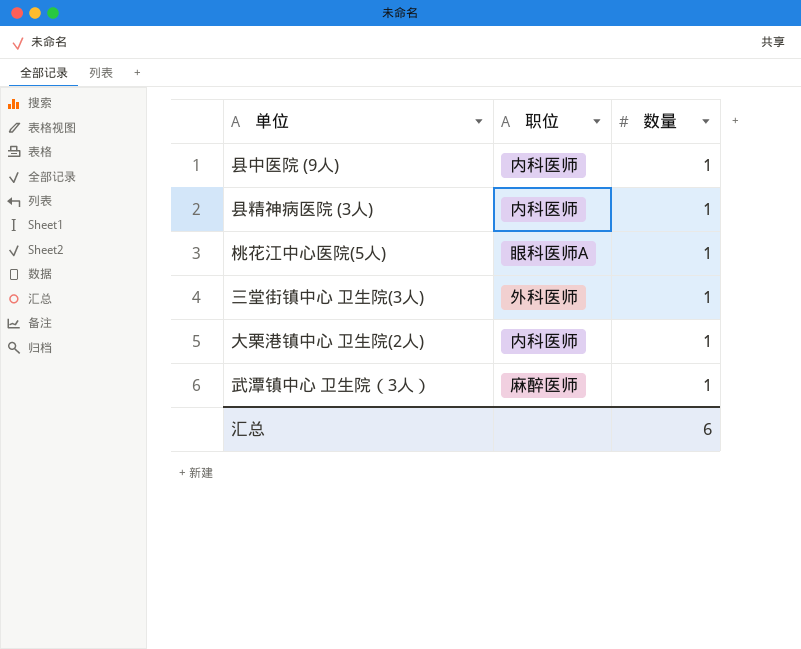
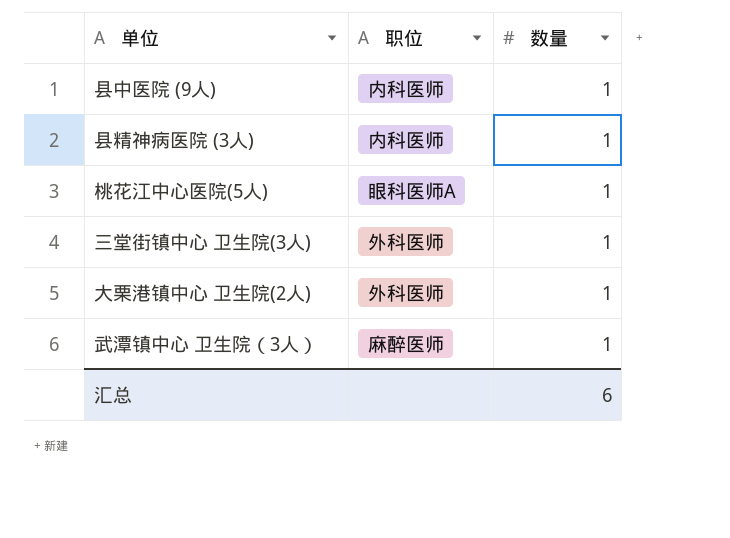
大栗港镇中心 卫生院(2人) | 职位: 内科医师 -> 外科医师

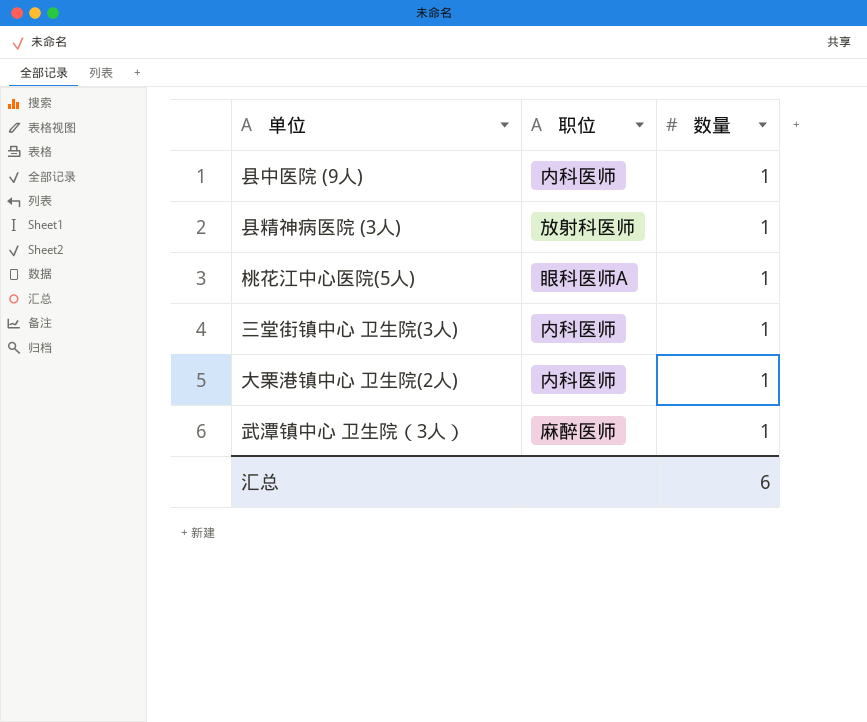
县精神病医院 (3人) | 职位: 内科医师 -> 放射科医师
三堂街镇中心 卫生院(3人) | 职位: 外科医师 -> 内科医师
大栗港镇中心 卫生院(2人) | 职位: 外科医师 -> 内科医师

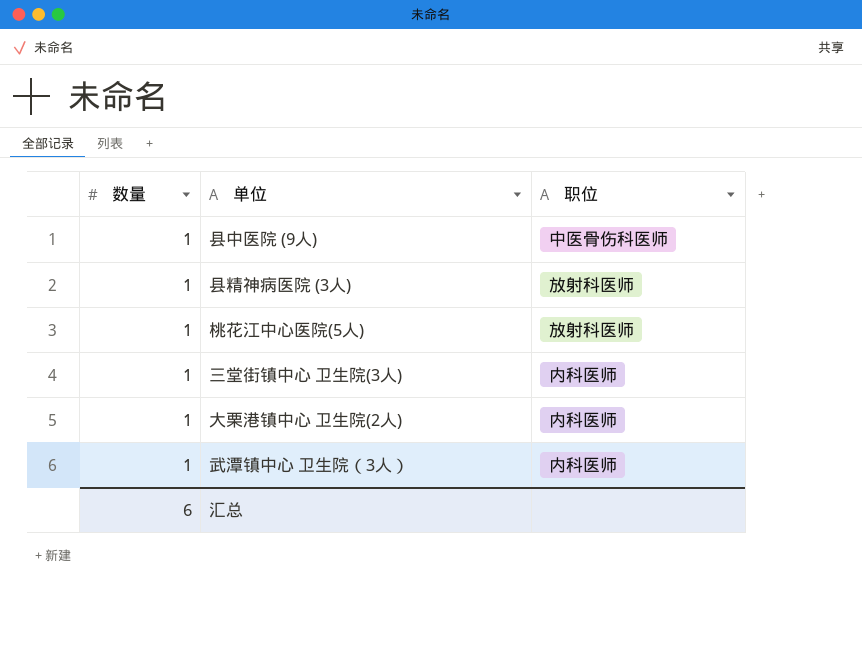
column 数量 | position: 3 -> 1
县中医院 (9人) | 职位: 内科医师 -> 中医骨伤科医师
桃花江中心医院(5人) | 职位: 眼科医师A -> 放射科医师
武潭镇中心 卫生院（3人） | 职位: 麻醉医师 -> 内科医师

